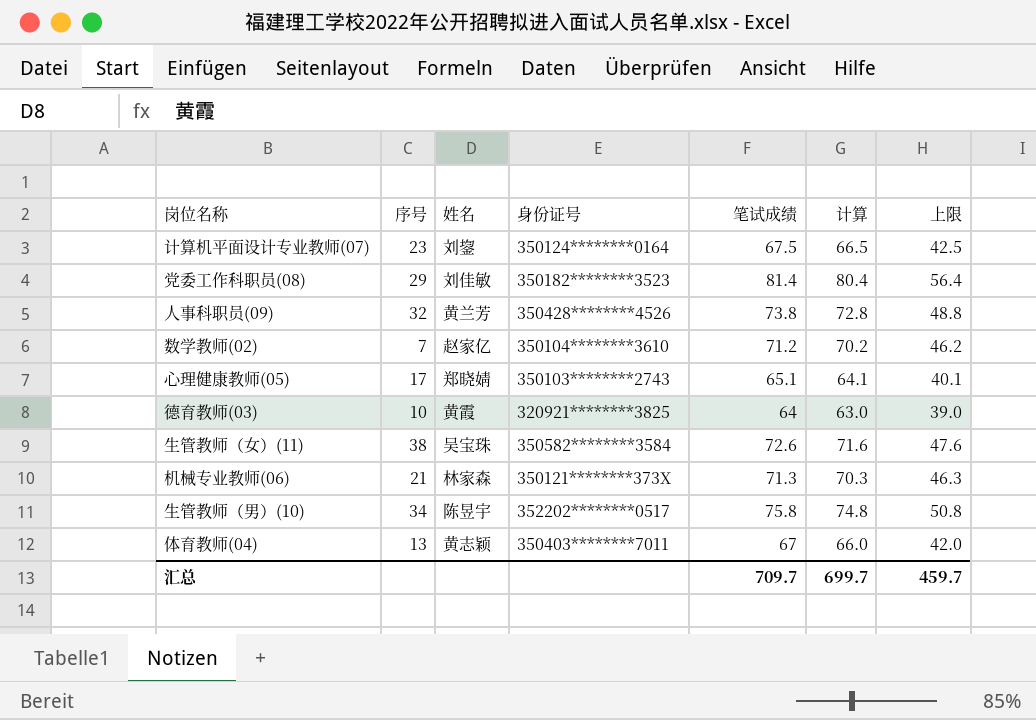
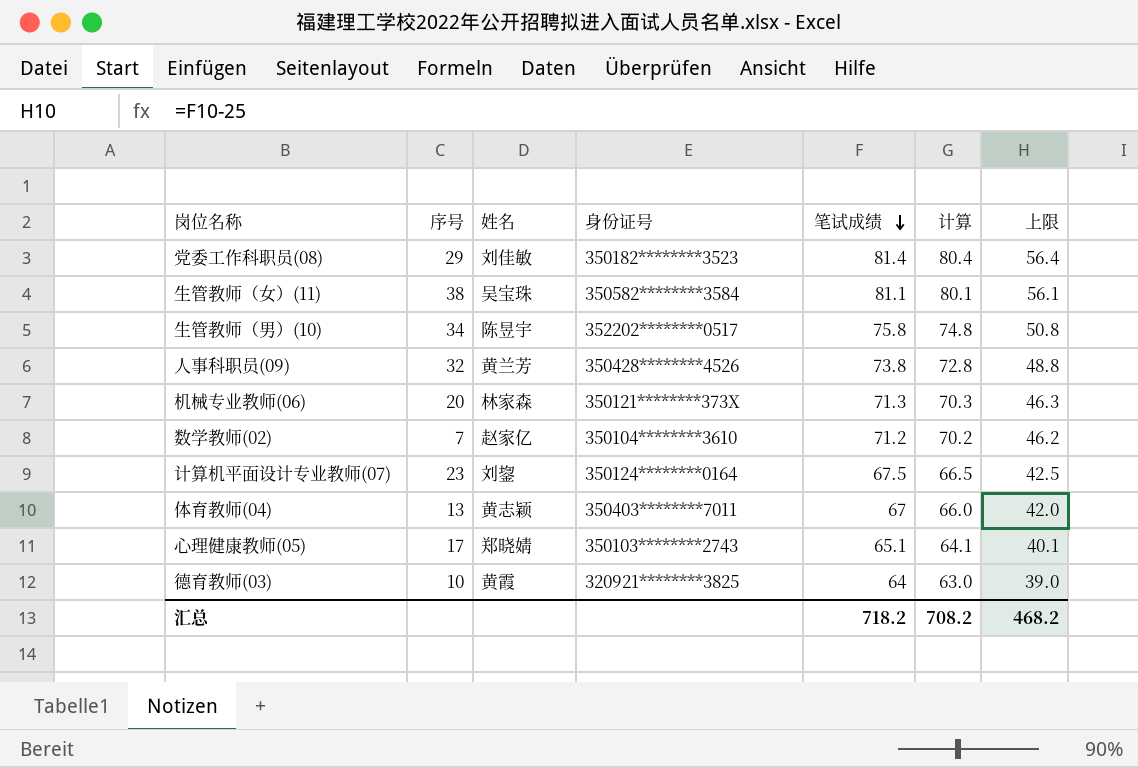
row order: none -> 笔试成绩 descending
生管教师（女）(11) | 笔试成绩: 72.6 -> 81.1
生管教师（女）(11) | 计算: 71.6 -> 80.1
生管教师（女）(11) | 上限: 47.6 -> 56.1
机械专业教师(06) | 序号: 21 -> 20
汇总 | 笔试成绩: 709.7 -> 718.2
汇总 | 计算: 699.7 -> 708.2
汇总 | 上限: 459.7 -> 468.2

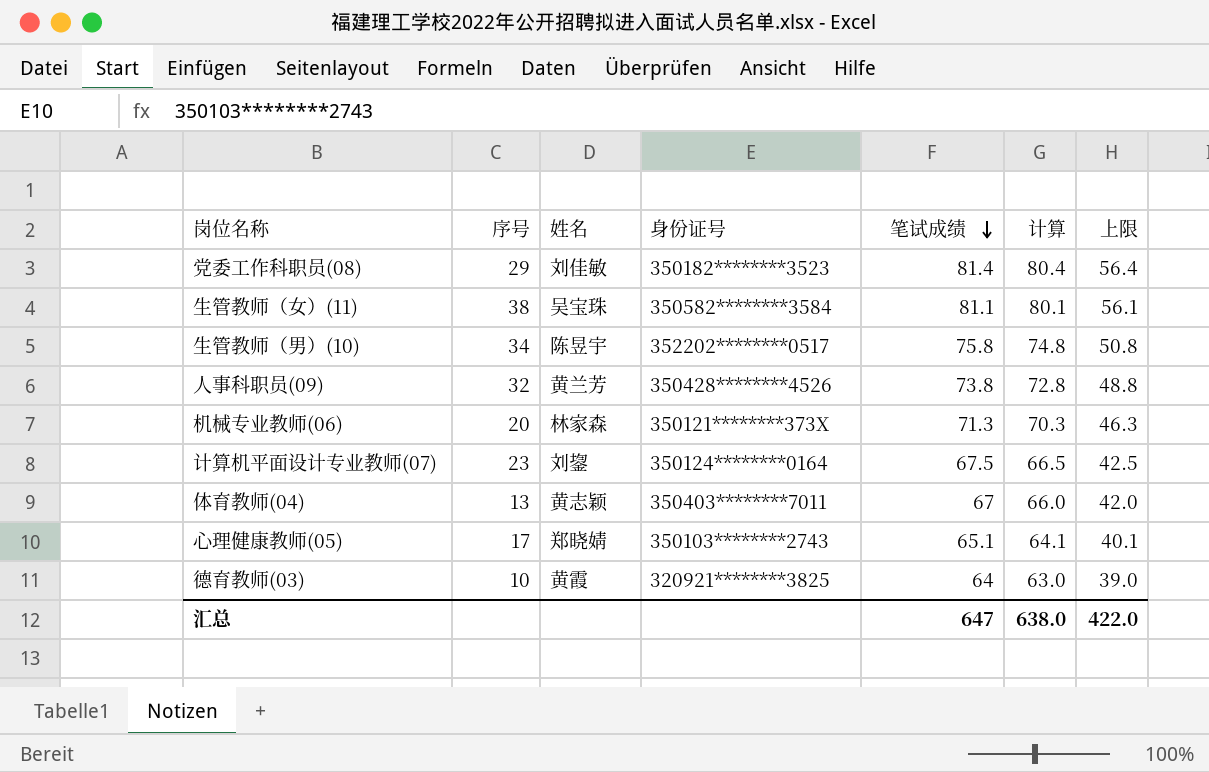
row 数学教师(02): 7 | 赵家亿 | 350104********3610 | 71.2 | 70.2 | 46.2 -> none
汇总 | 笔试成绩: 718.2 -> 647
汇总 | 计算: 708.2 -> 638.0
汇总 | 上限: 468.2 -> 422.0

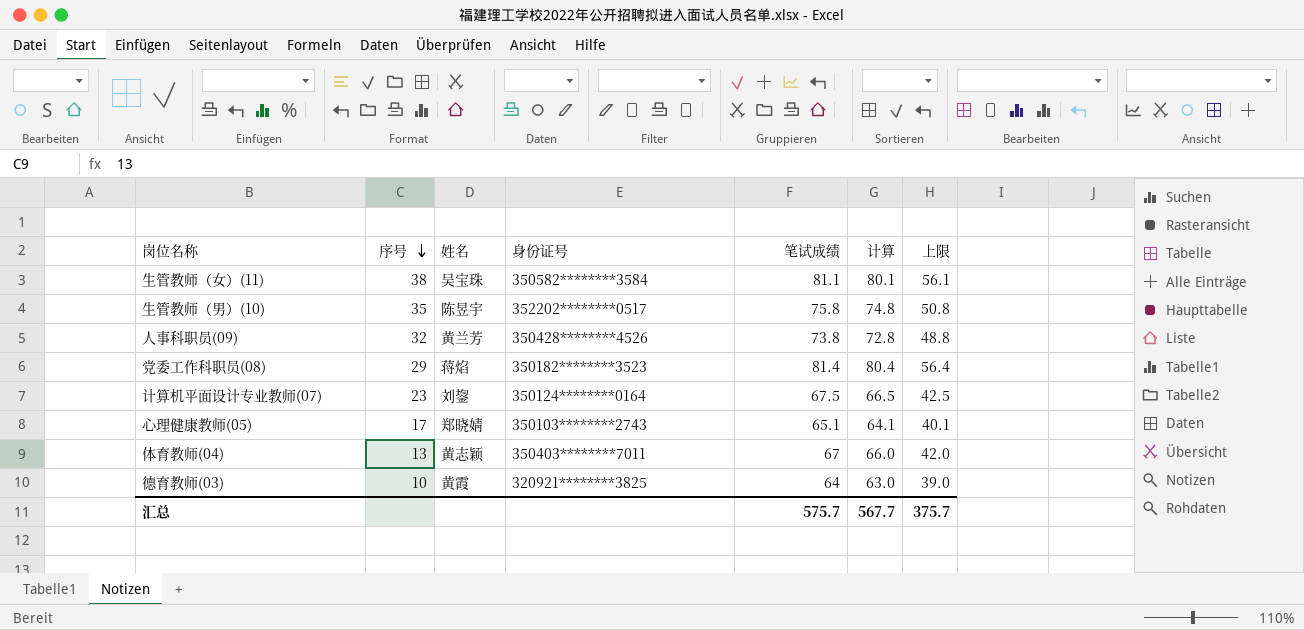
row order: 笔试成绩 descending -> 序号 descending
row 机械专业教师(06): 20 | 林家森 | 350121********373X | 71.3 | 70.3 | 46.3 -> none
生管教师（男）(10) | 序号: 34 -> 35
党委工作科职员(08) | 姓名: 刘佳敏 -> 蒋焰
汇总 | 笔试成绩: 647 -> 575.7
汇总 | 计算: 638.0 -> 567.7
汇总 | 上限: 422.0 -> 375.7

